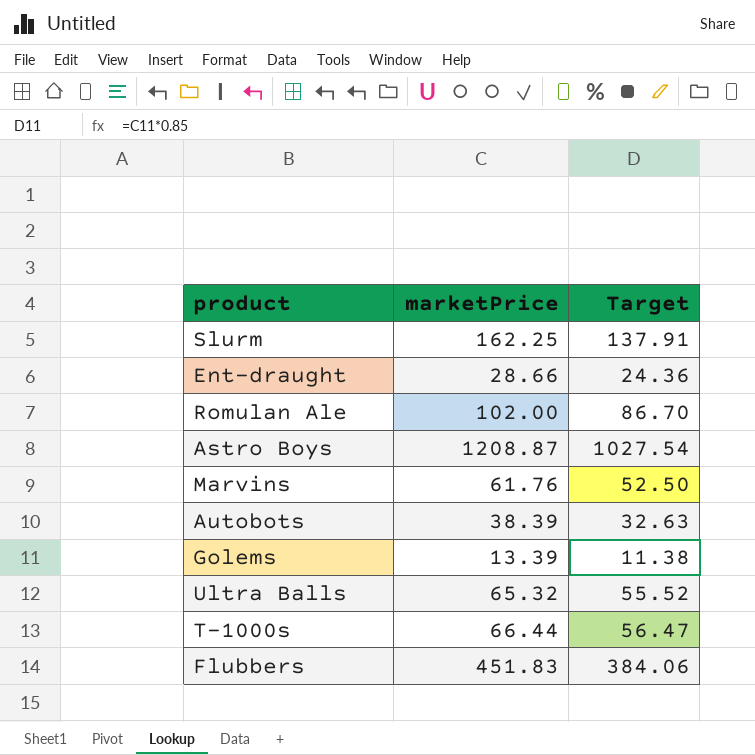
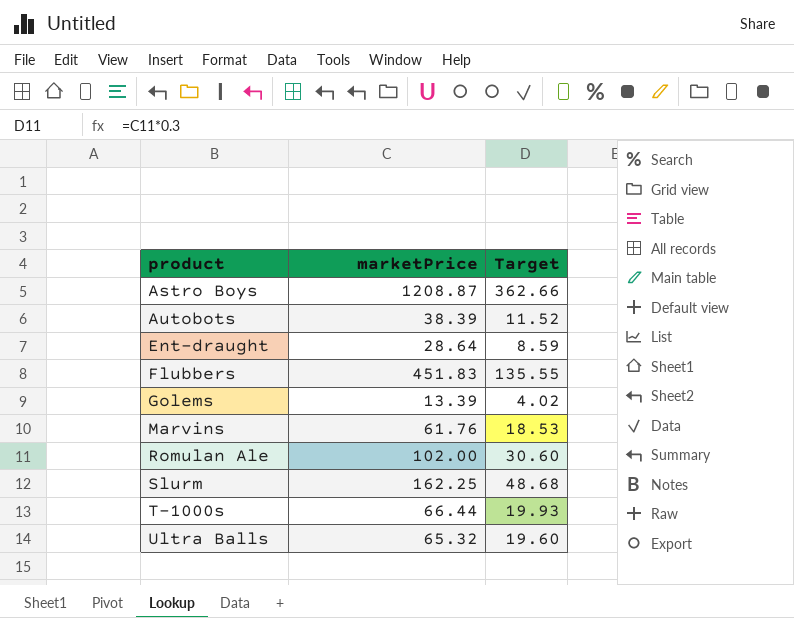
row order: none -> product ascending
column Target | formula: [marketPrice] * 0.85 -> [marketPrice] * 0.3
Ent-draught | marketPrice: 28.66 -> 28.64

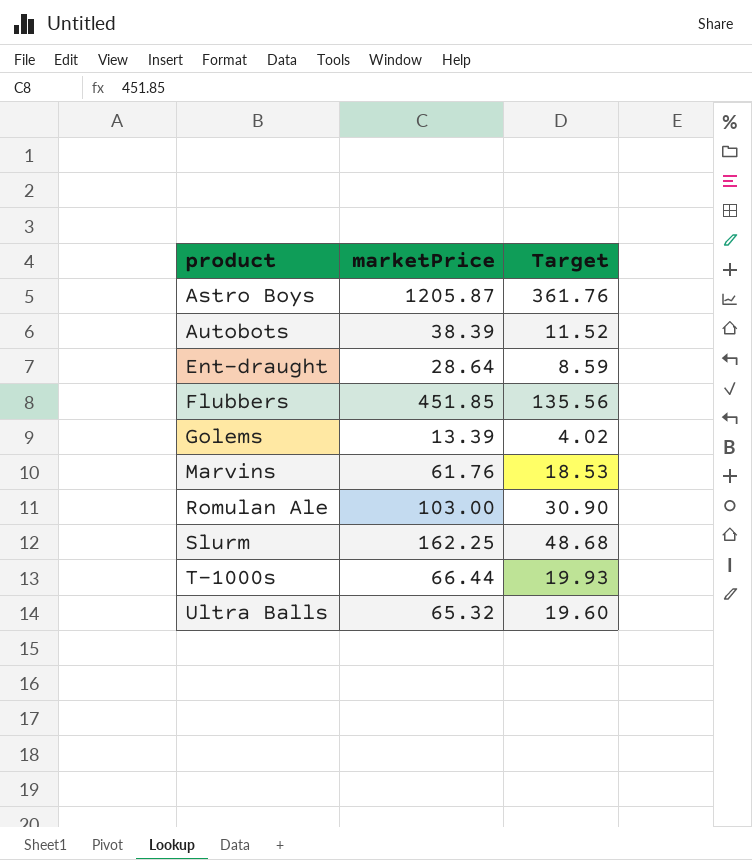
Astro Boys | marketPrice: 1208.87 -> 1205.87
Astro Boys | Target: 362.66 -> 361.76
Flubbers | marketPrice: 451.83 -> 451.85
Flubbers | Target: 135.55 -> 135.56
Romulan Ale | marketPrice: 102.00 -> 103.00
Romulan Ale | Target: 30.60 -> 30.90

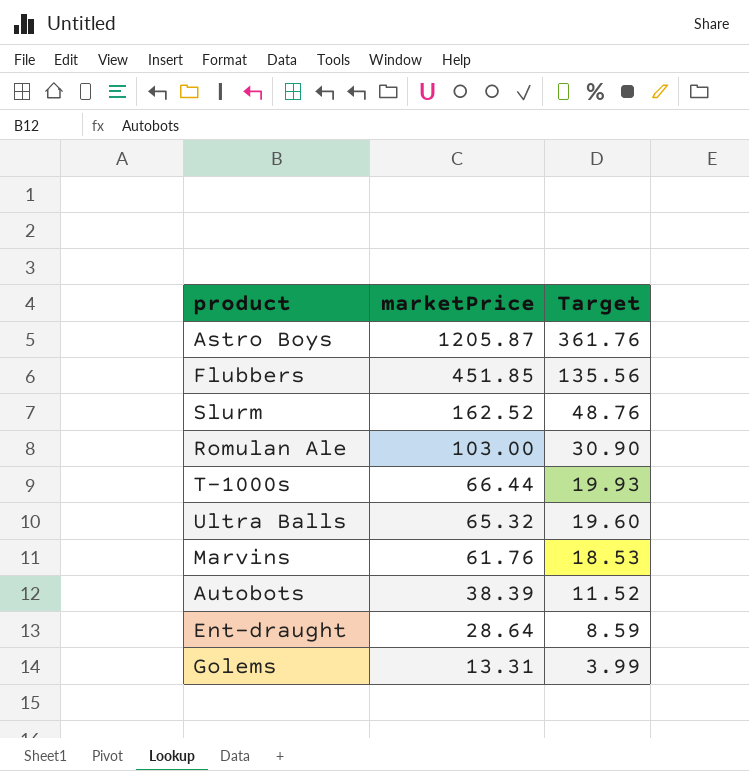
row order: product ascending -> marketPrice descending
Slurm | marketPrice: 162.25 -> 162.52
Slurm | Target: 48.68 -> 48.76
Golems | marketPrice: 13.39 -> 13.31
Golems | Target: 4.02 -> 3.99

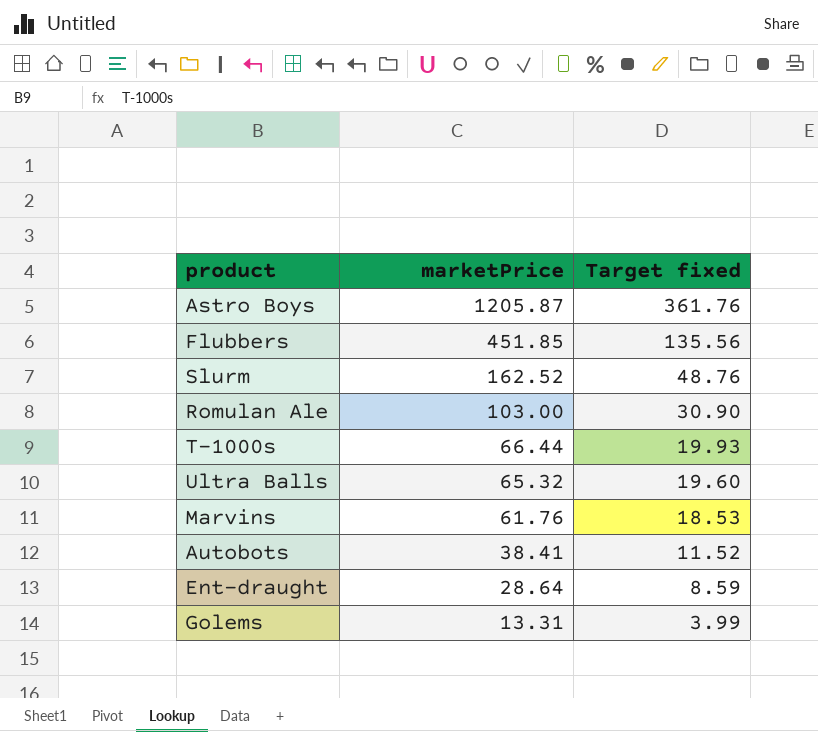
column name: Target -> Target fixed
Autobots | marketPrice: 38.39 -> 38.41

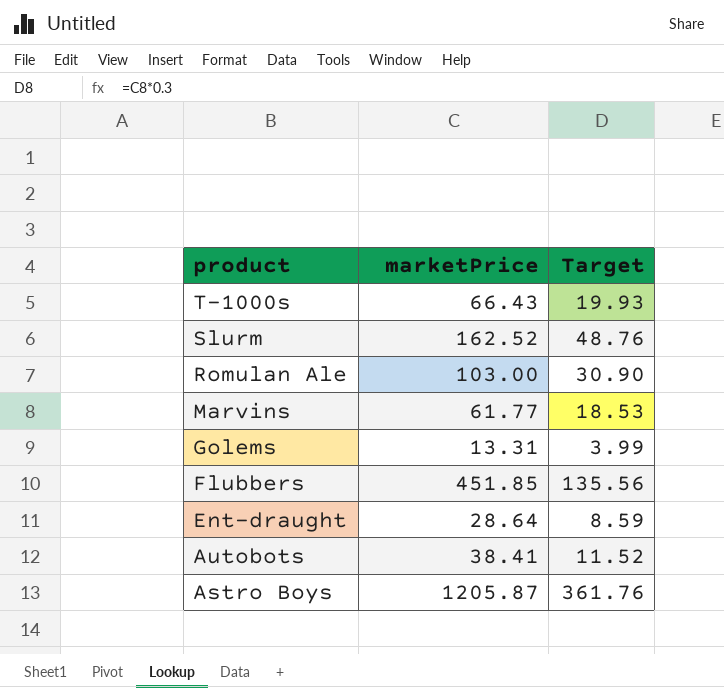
row order: marketPrice descending -> product descending
column name: Target fixed -> Target
row Ultra Balls: 65.32 | 19.60 -> none
T-1000s | marketPrice: 66.44 -> 66.43
Marvins | marketPrice: 61.76 -> 61.77

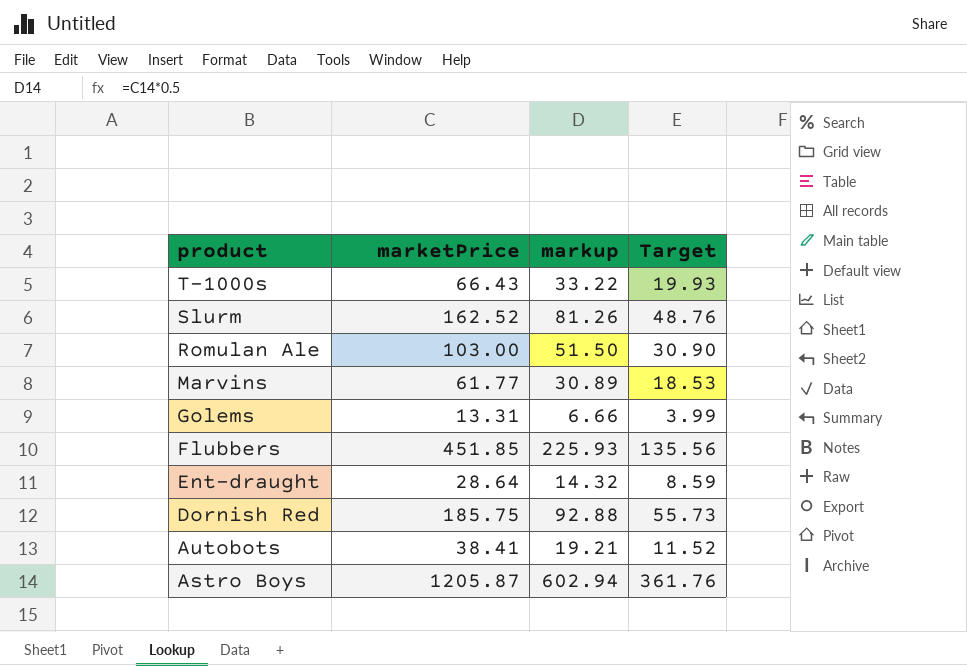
column markup | formula: none -> [marketPrice] * 0.5
row Dornish Red: none -> 185.75 | 92.88 | 55.73

